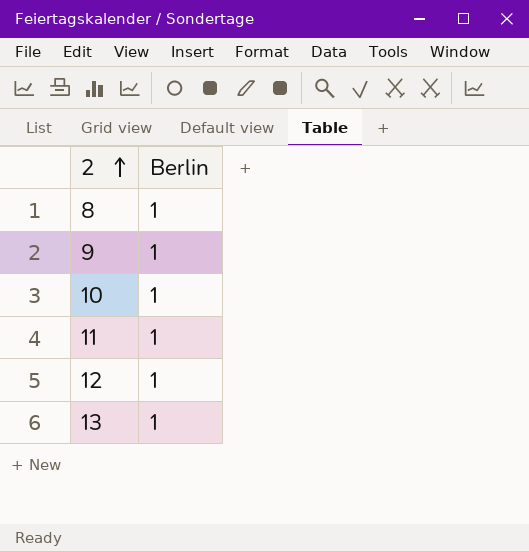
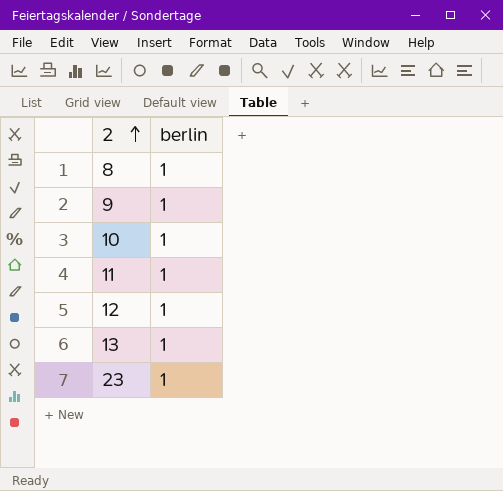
column name: Berlin -> berlin
row 23: none -> 1

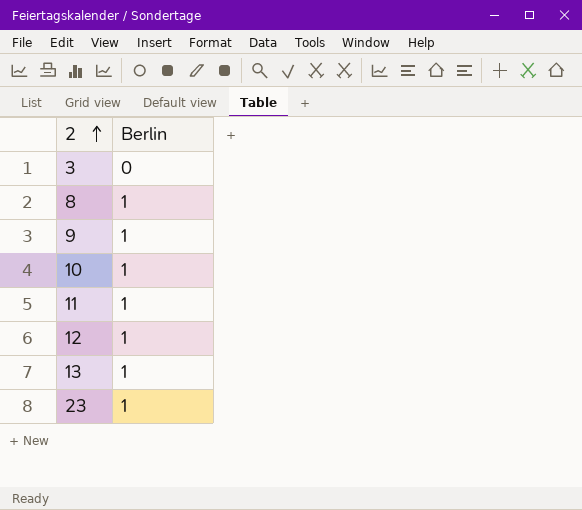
column name: berlin -> Berlin
row 3: none -> 0

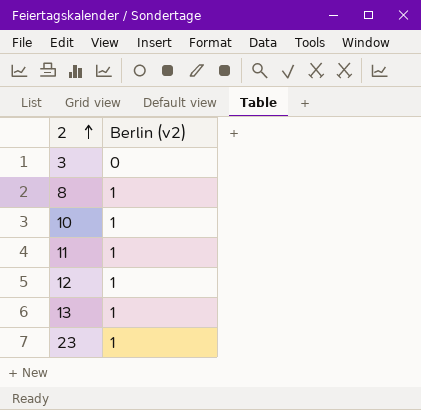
column name: Berlin -> Berlin (v2)
row 9: 1 -> none

